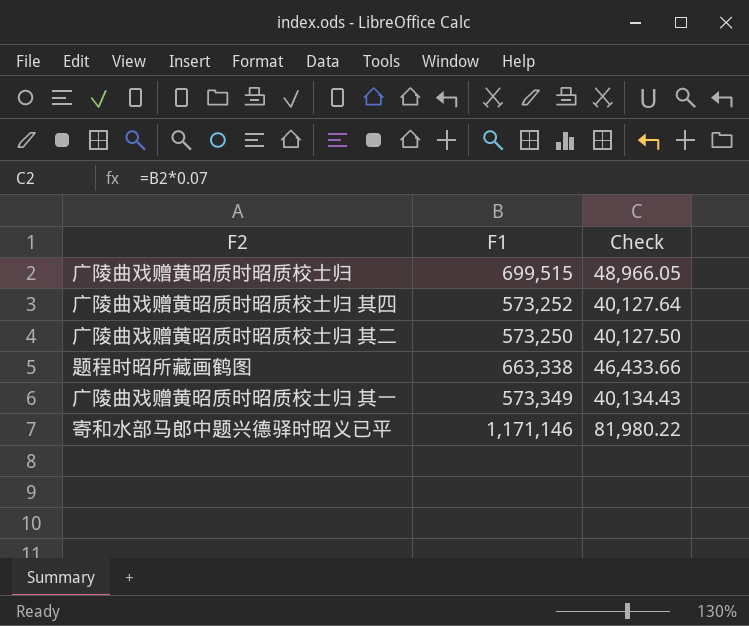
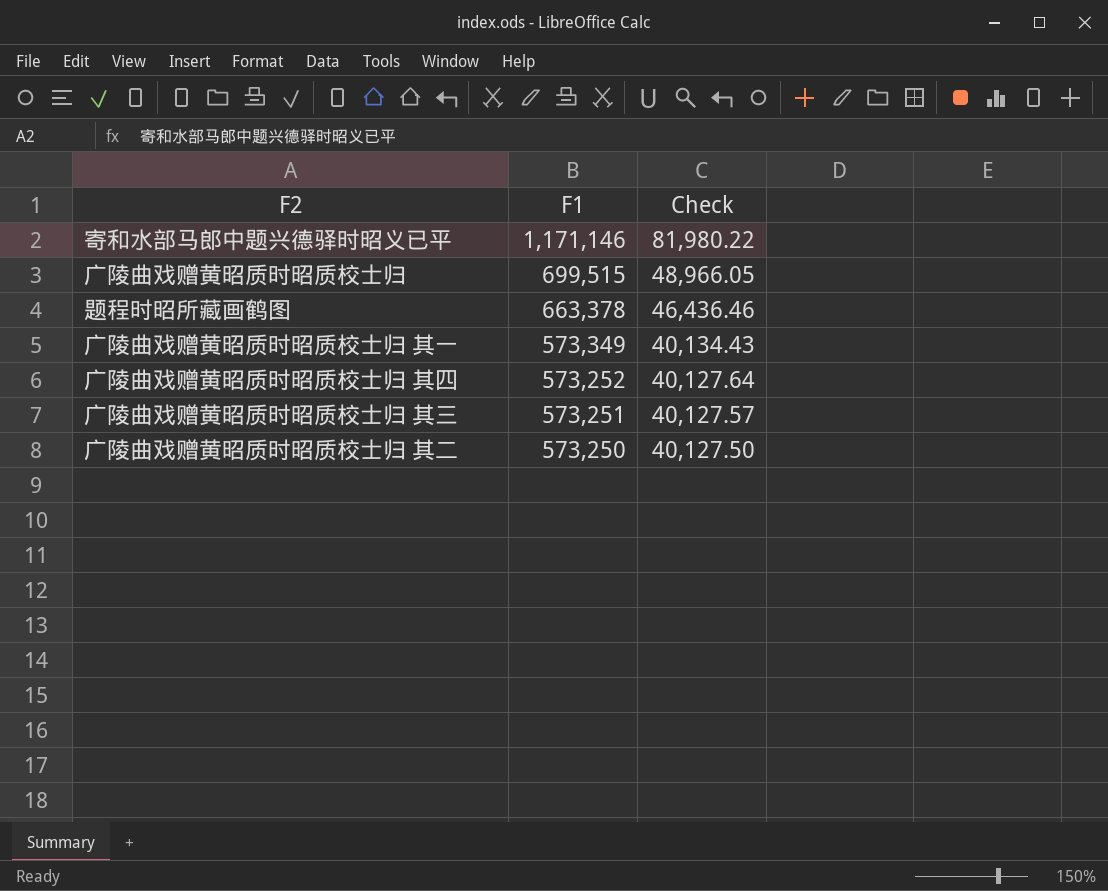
row order: none -> F1 descending
题程时昭所藏画鹤图 | F1: 663,338 -> 663,378
题程时昭所藏画鹤图 | Check: 46,433.66 -> 46,436.46
row 广陵曲戏赠黄昭质时昭质校士归 其三: none -> 573,251 | 40,127.57

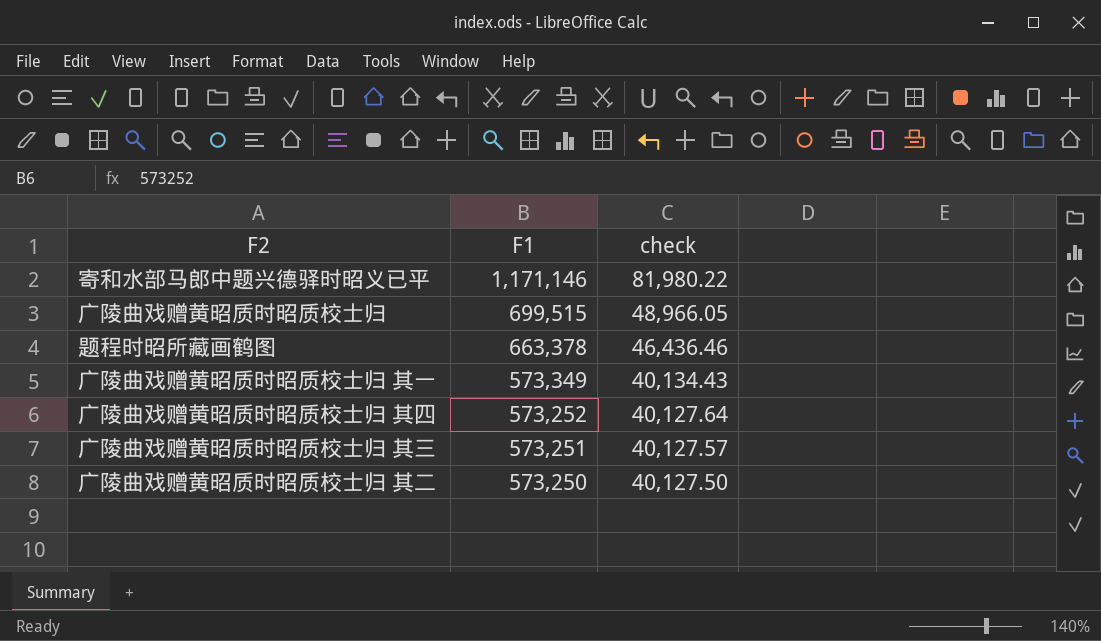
column name: Check -> check

